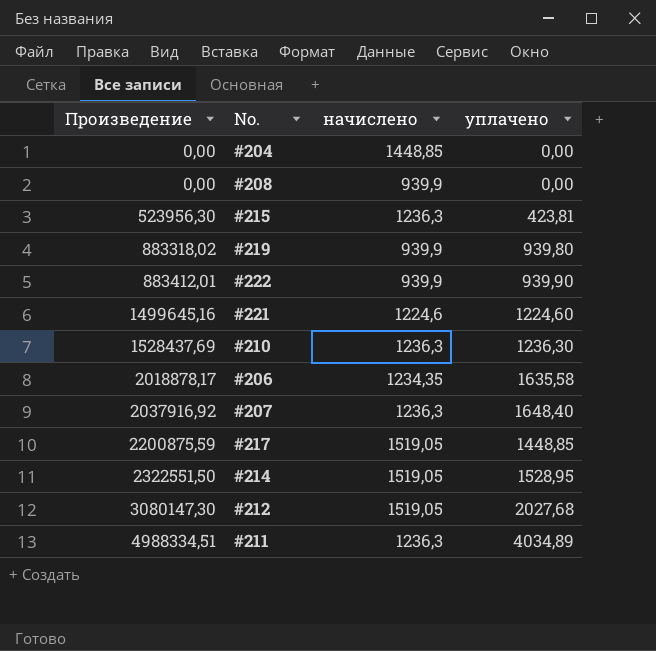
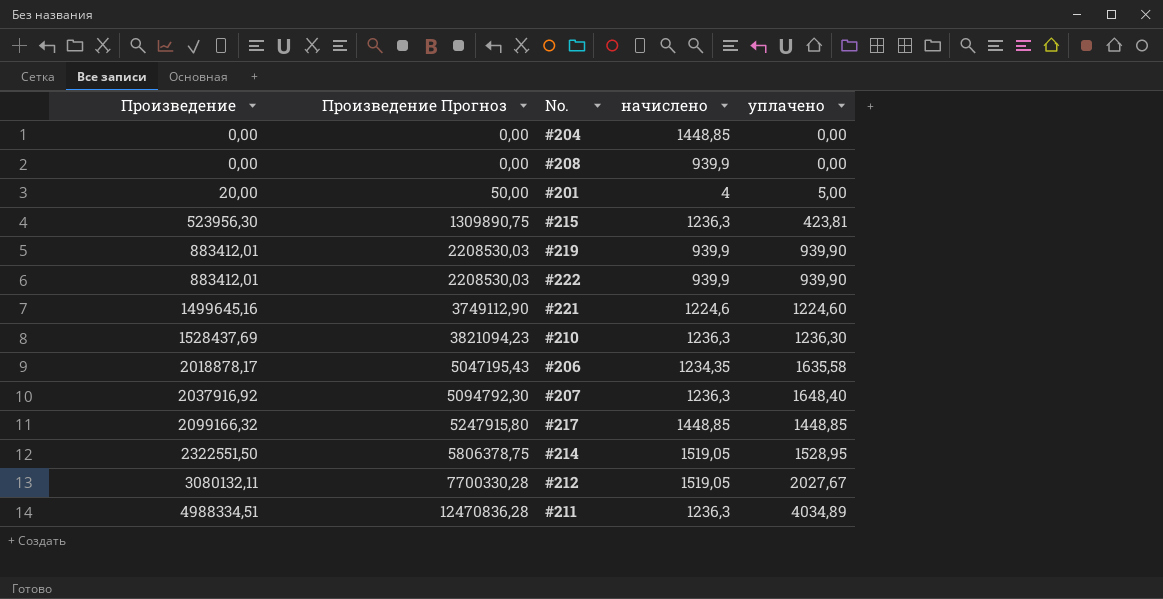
column Произведение Прогноз | formula: none -> [Произведение] * 2,5
row #201: none -> 20,00 | 50,00 | 4 | 5,00
#219 | Произведение: 883318,02 -> 883412,01
#219 | уплачено: 939,80 -> 939,90
#217 | Произведение: 2200875,59 -> 2099166,32
#217 | начислено: 1519,05 -> 1448,85
#212 | Произведение: 3080147,30 -> 3080132,11
#212 | уплачено: 2027,68 -> 2027,67

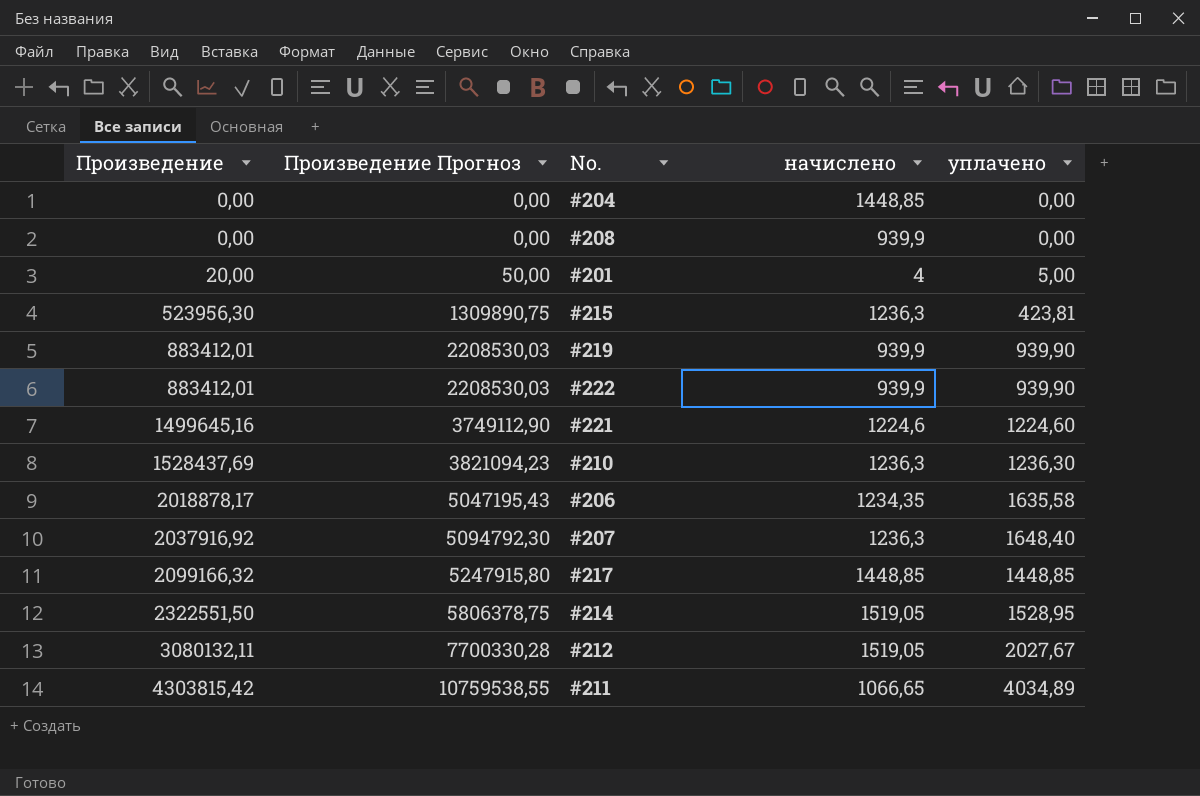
#211 | Произведение: 4988334,51 -> 4303815,42
#211 | Произведение Прогноз: 12470836,28 -> 10759538,55
#211 | начислено: 1236,3 -> 1066,65

